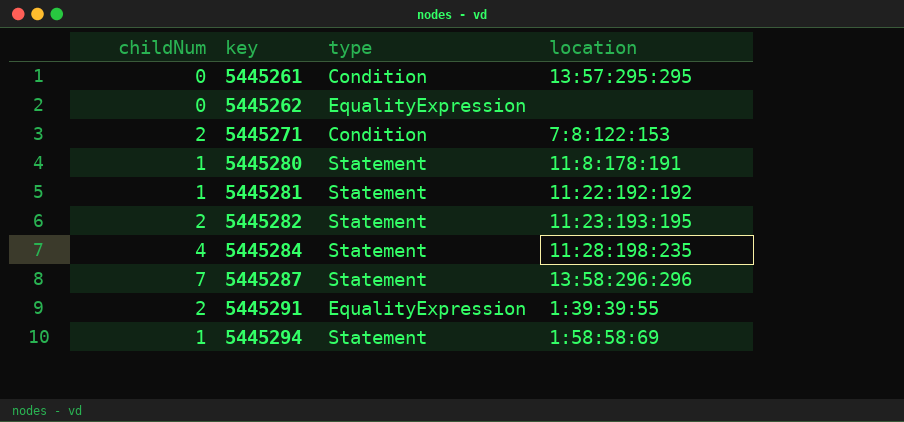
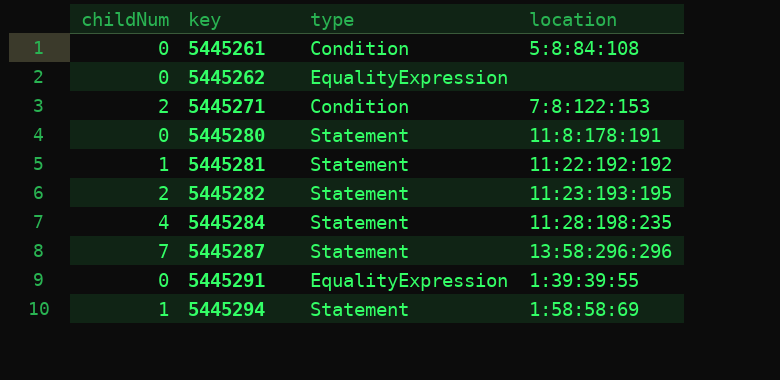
5445261 | location: 13:57:295:295 -> 5:8:84:108
5445280 | childNum: 1 -> 0
5445291 | childNum: 2 -> 0

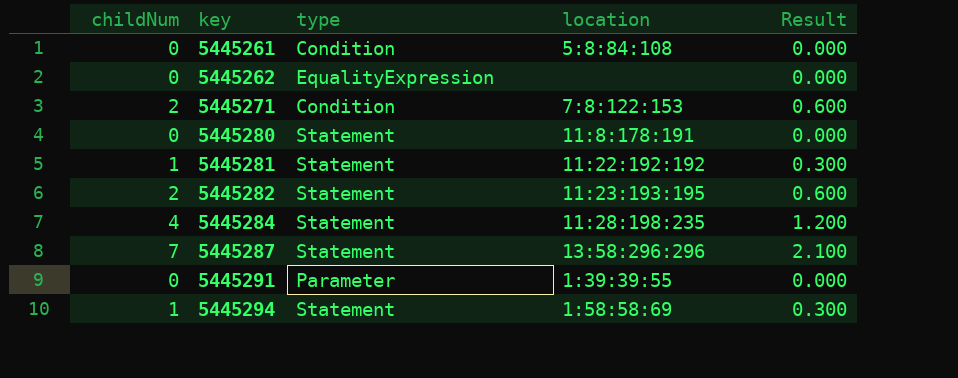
column Result | formula: none -> [childNum] * 0.3
5445291 | type: EqualityExpression -> Parameter

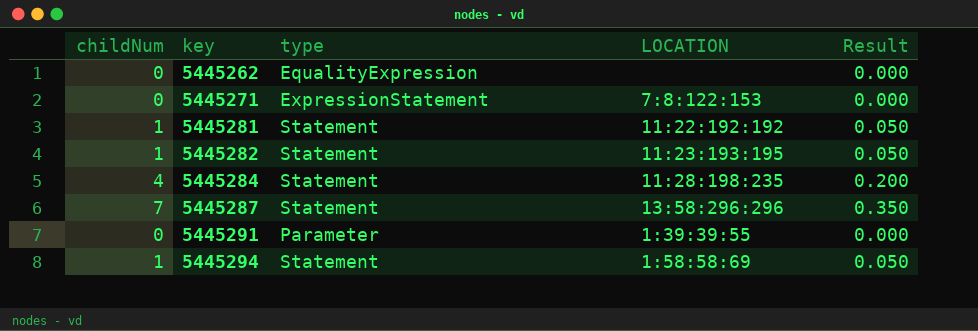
column name: location -> LOCATION
column Result | formula: [childNum] * 0.3 -> [childNum] * 0.05
row 5445261: 0 | Condition | 5:8:84:108 | 0.000 -> none
row 5445280: 0 | Statement | 11:8:178:191 | 0.000 -> none
5445271 | childNum: 2 -> 0
5445271 | type: Condition -> ExpressionStatement
5445282 | childNum: 2 -> 1

